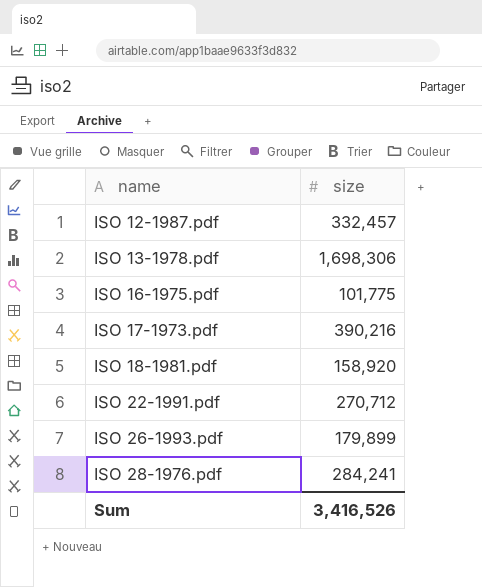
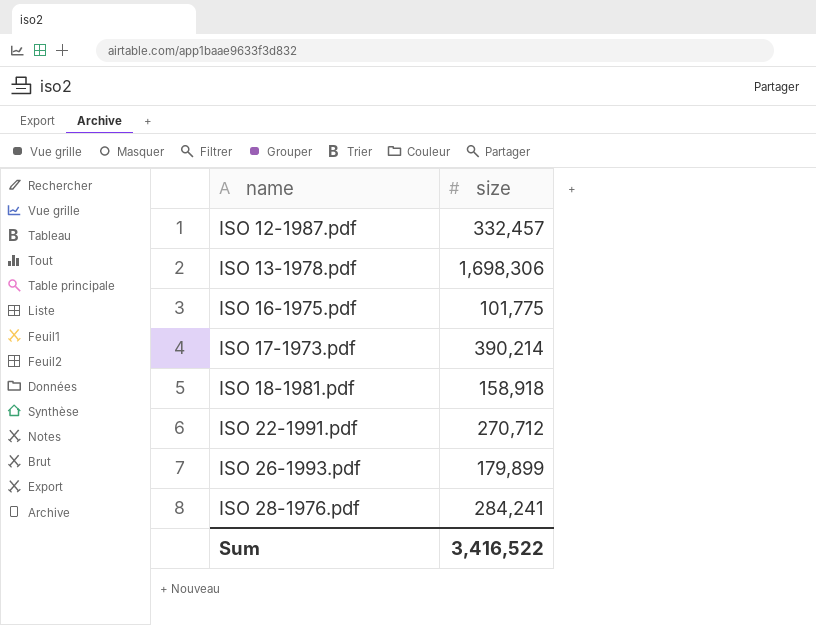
ISO 17-1973.pdf | size: 390,216 -> 390,214
ISO 18-1981.pdf | size: 158,920 -> 158,918
Sum | size: 3,416,526 -> 3,416,522

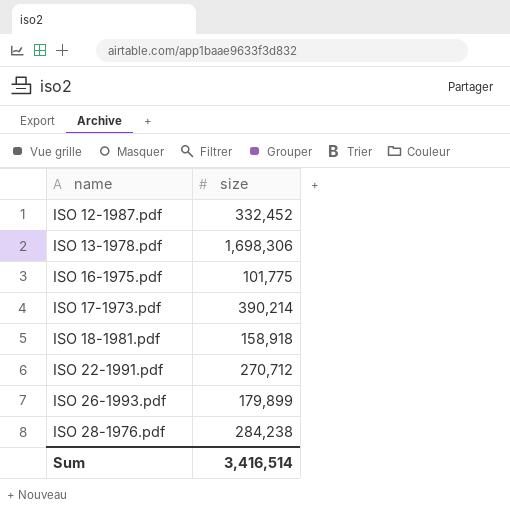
ISO 12-1987.pdf | size: 332,457 -> 332,452
ISO 28-1976.pdf | size: 284,241 -> 284,238
Sum | size: 3,416,522 -> 3,416,514

